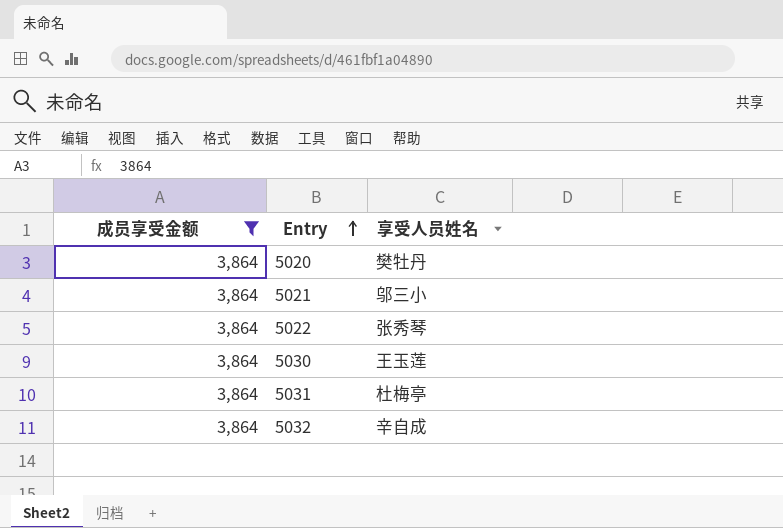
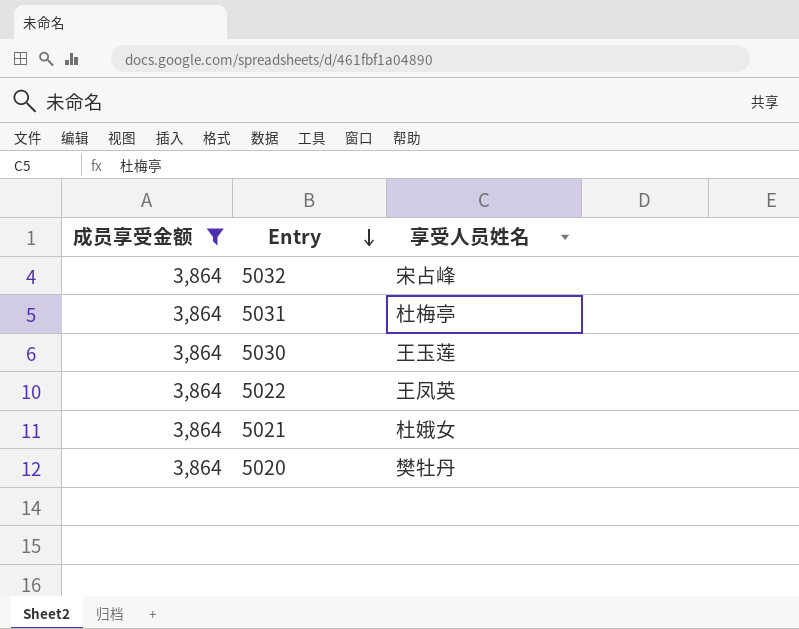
row order: Entry ascending -> Entry descending
5032 | 享受人员姓名: 辛自成 -> 宋占峰
5022 | 享受人员姓名: 张秀琴 -> 王凤英
5021 | 享受人员姓名: 邬三小 -> 杜娥女

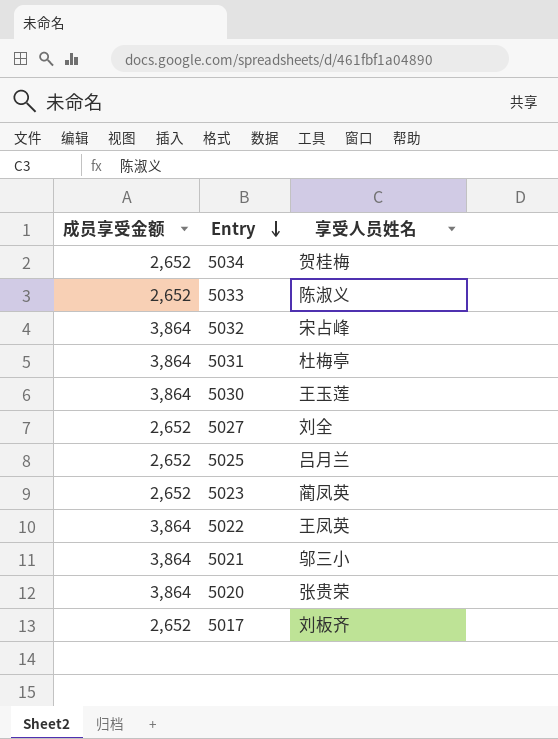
filter: 成员享受金额 = 3,864 -> none
5021 | 享受人员姓名: 杜娥女 -> 邬三小
5020 | 享受人员姓名: 樊牡丹 -> 张贵荣

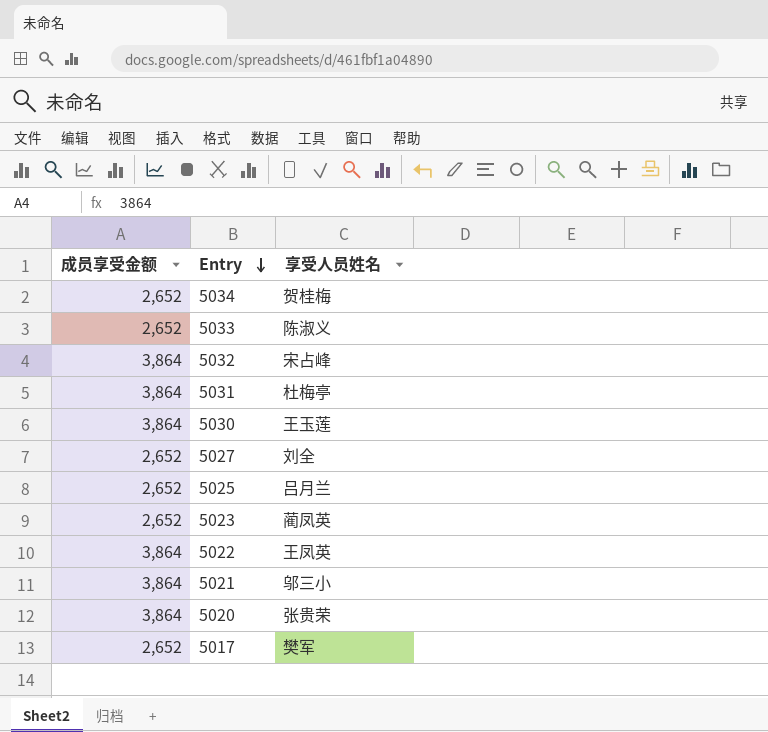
5017 | 享受人员姓名: 刘板齐 -> 樊军

